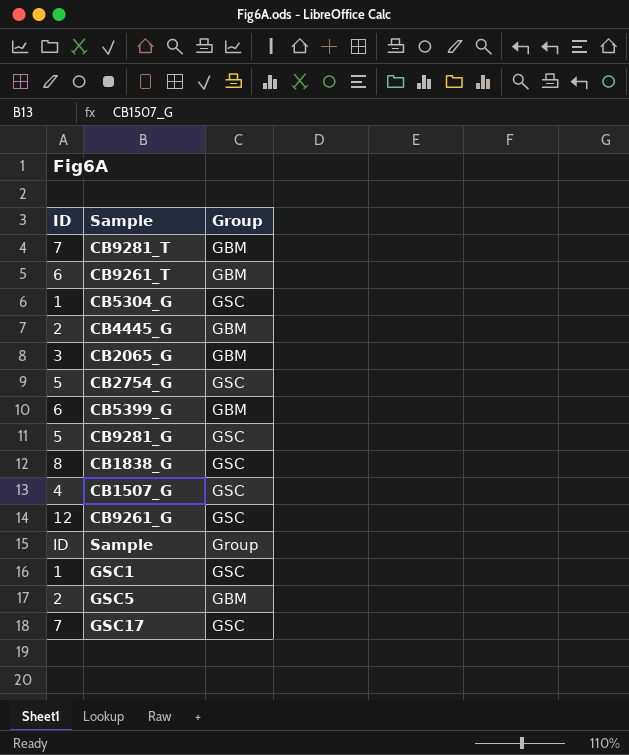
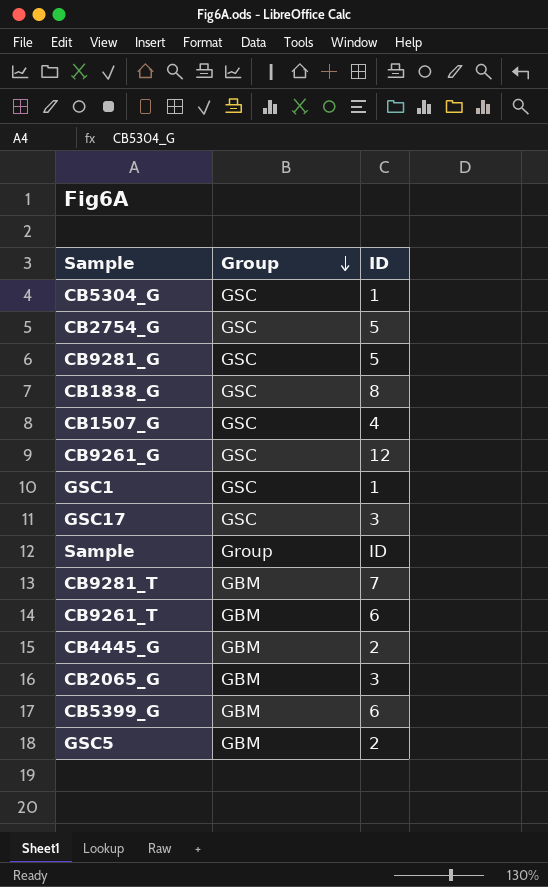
row order: none -> Group descending
column ID | position: 1 -> 3
GSC17 | ID: 7 -> 3

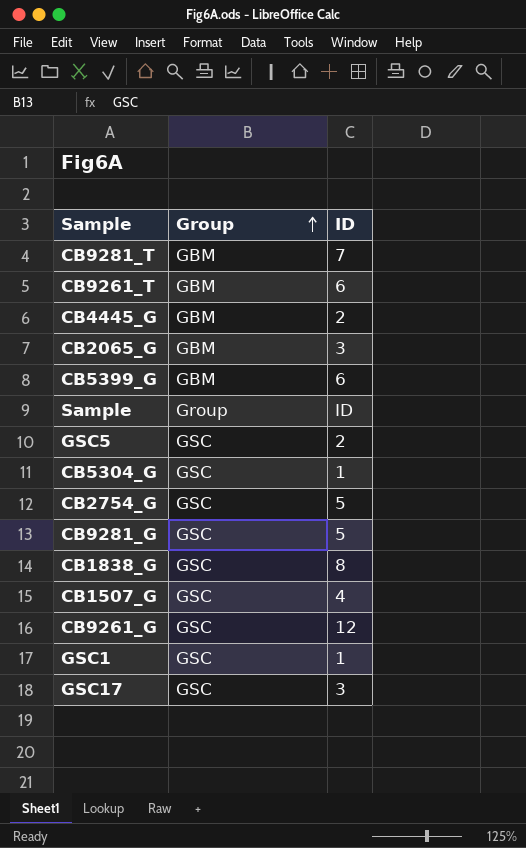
row order: Group descending -> Group ascending
GSC5 | Group: GBM -> GSC

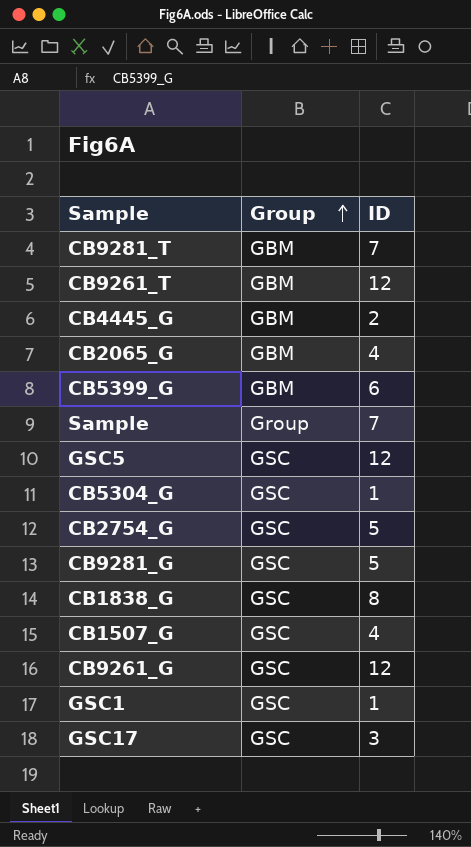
CB9261_T | ID: 6 -> 12
CB2065_G | ID: 3 -> 4
Sample | ID: ID -> 7
GSC5 | ID: 2 -> 12

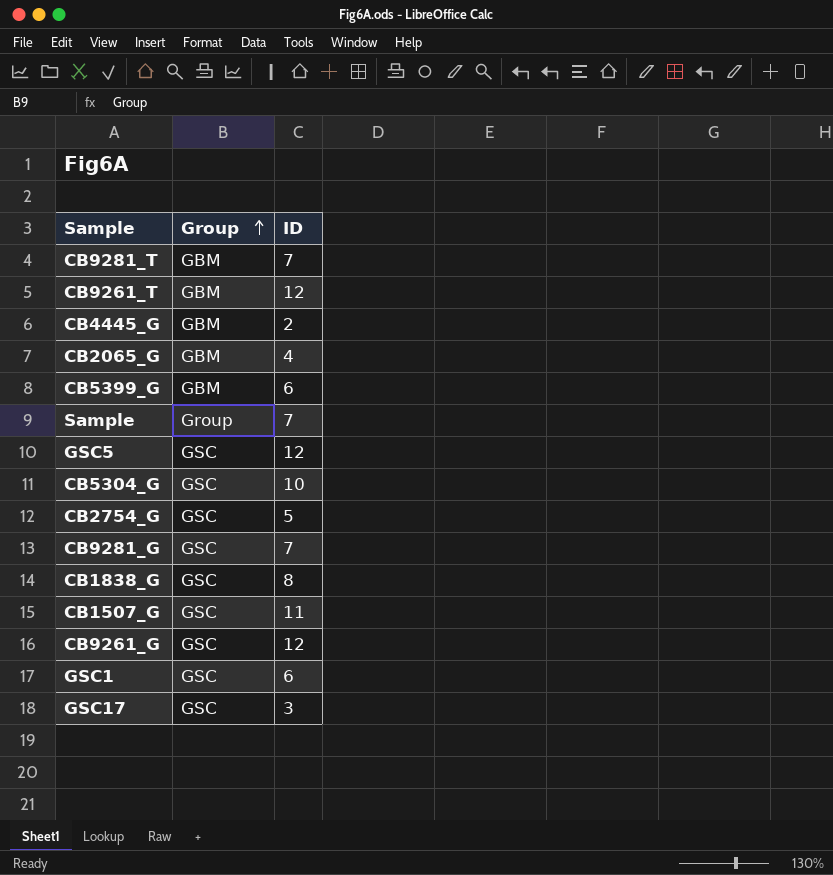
CB5304_G | ID: 1 -> 10
CB9281_G | ID: 5 -> 7
CB1507_G | ID: 4 -> 11
GSC1 | ID: 1 -> 6

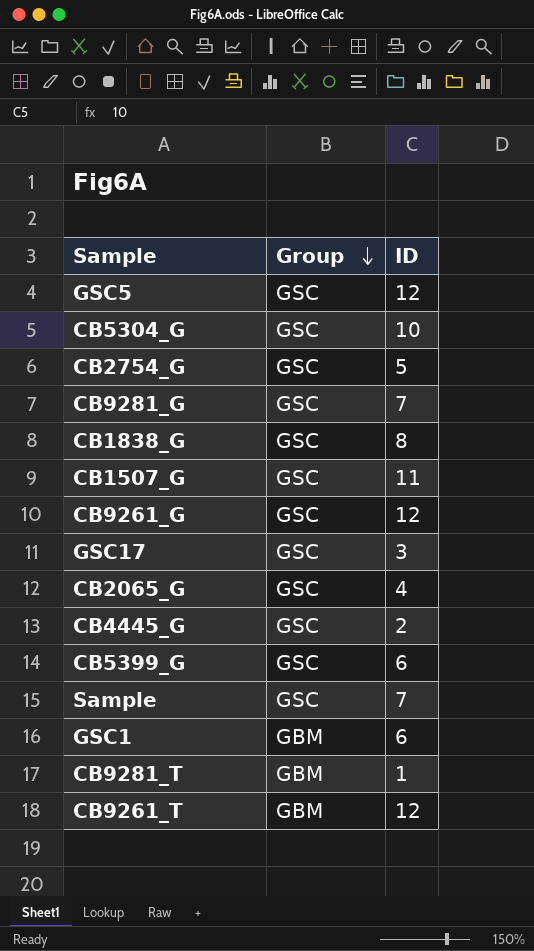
row order: Group ascending -> Group descending
CB2065_G | Group: GBM -> GSC
CB4445_G | Group: GBM -> GSC
CB5399_G | Group: GBM -> GSC
Sample | Group: Group -> GSC
GSC1 | Group: GSC -> GBM
CB9281_T | ID: 7 -> 1

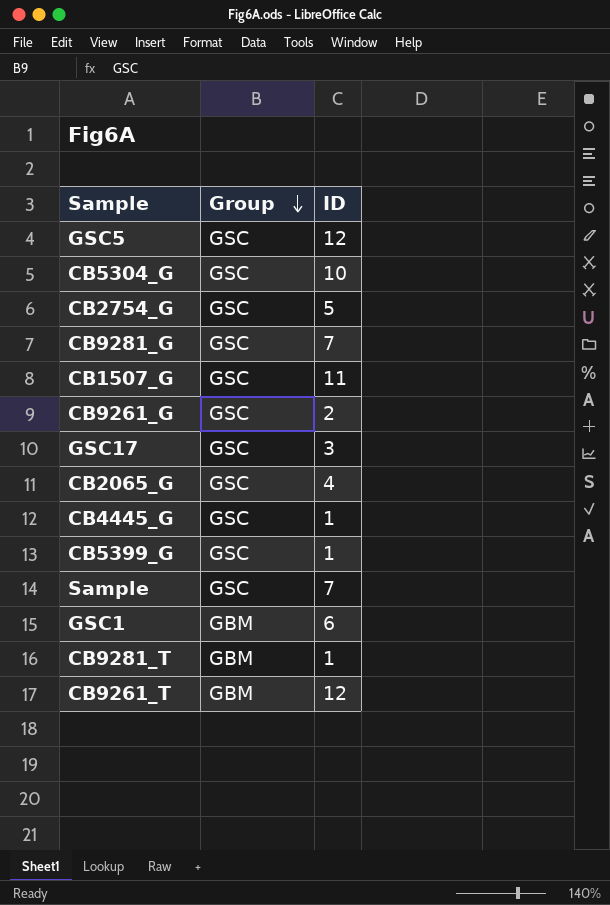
row CB1838_G: GSC | 8 -> none
CB9261_G | ID: 12 -> 2
CB4445_G | ID: 2 -> 1
CB5399_G | ID: 6 -> 1

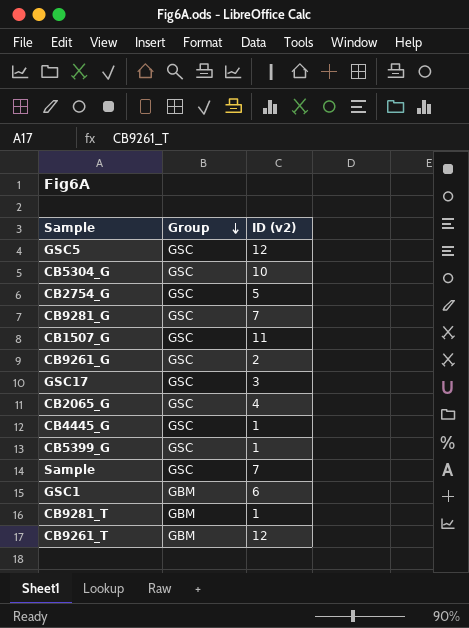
column name: ID -> ID (v2)

